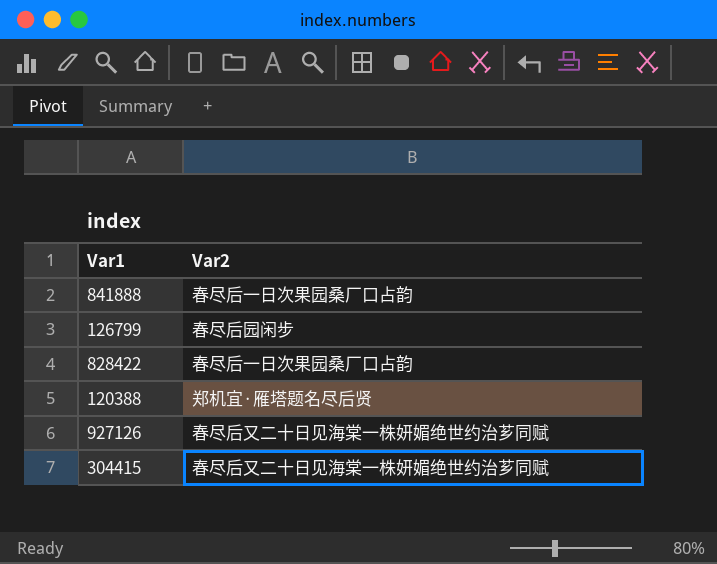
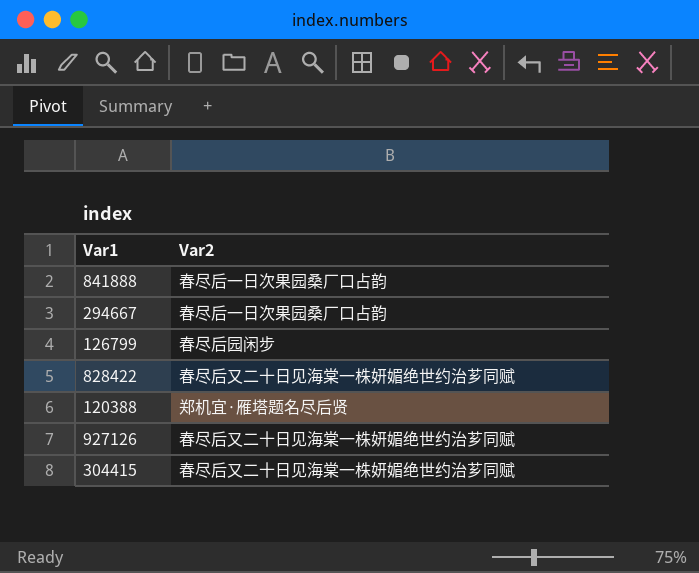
row 294667: none -> 春尽后一日次果园桑厂口占韵
828422 | Var2: 春尽后一日次果园桑厂口占韵 -> 春尽后又二十日见海棠一株妍媚绝世约治芗同赋

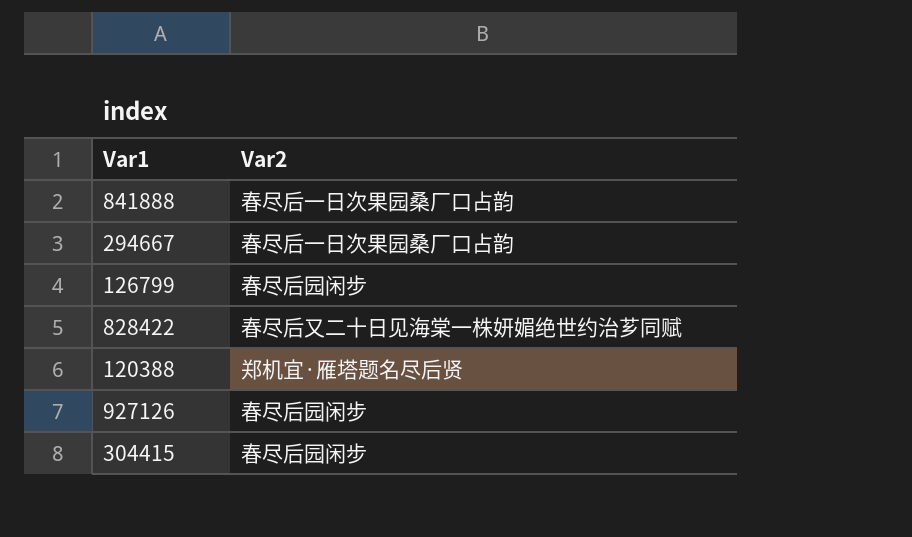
927126 | Var2: 春尽后又二十日见海棠一株妍媚绝世约治芗同赋 -> 春尽后园闲步
304415 | Var2: 春尽后又二十日见海棠一株妍媚绝世约治芗同赋 -> 春尽后园闲步

